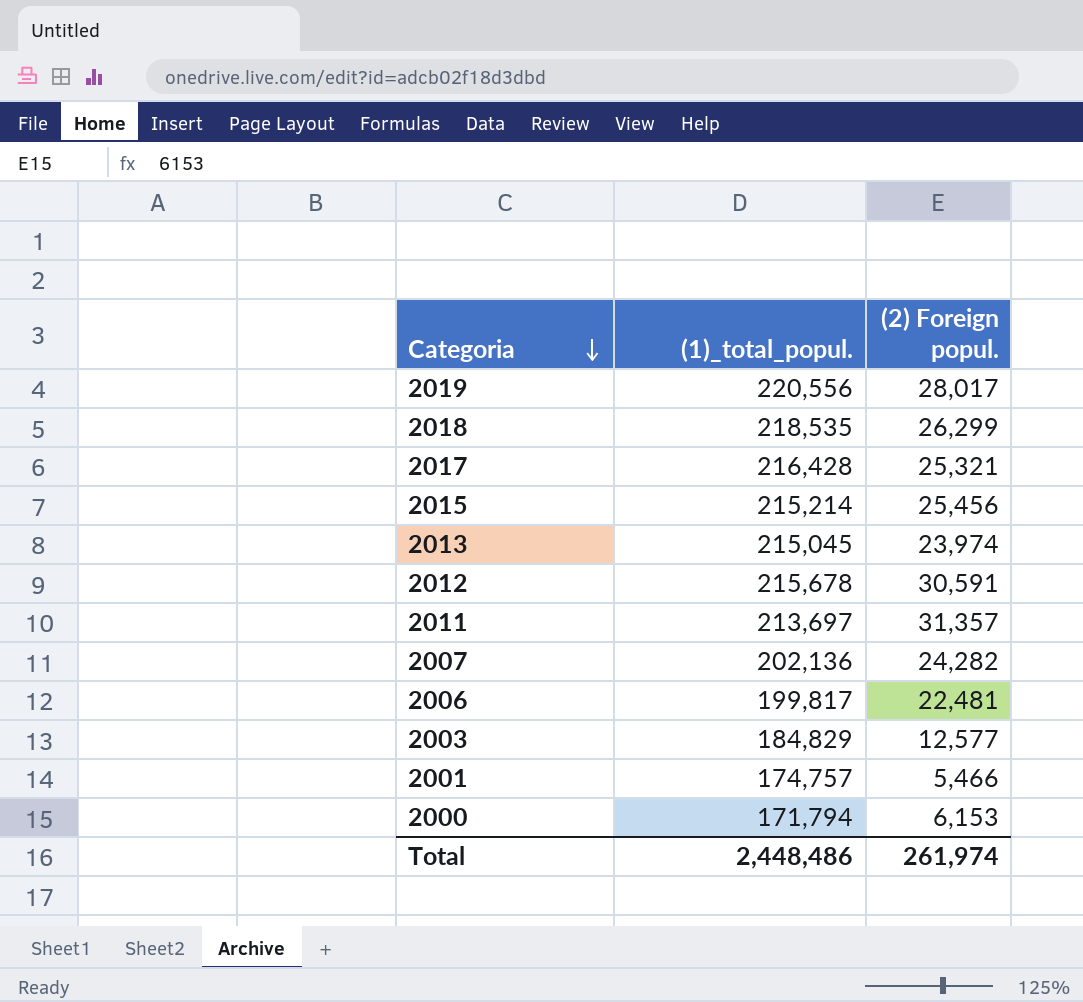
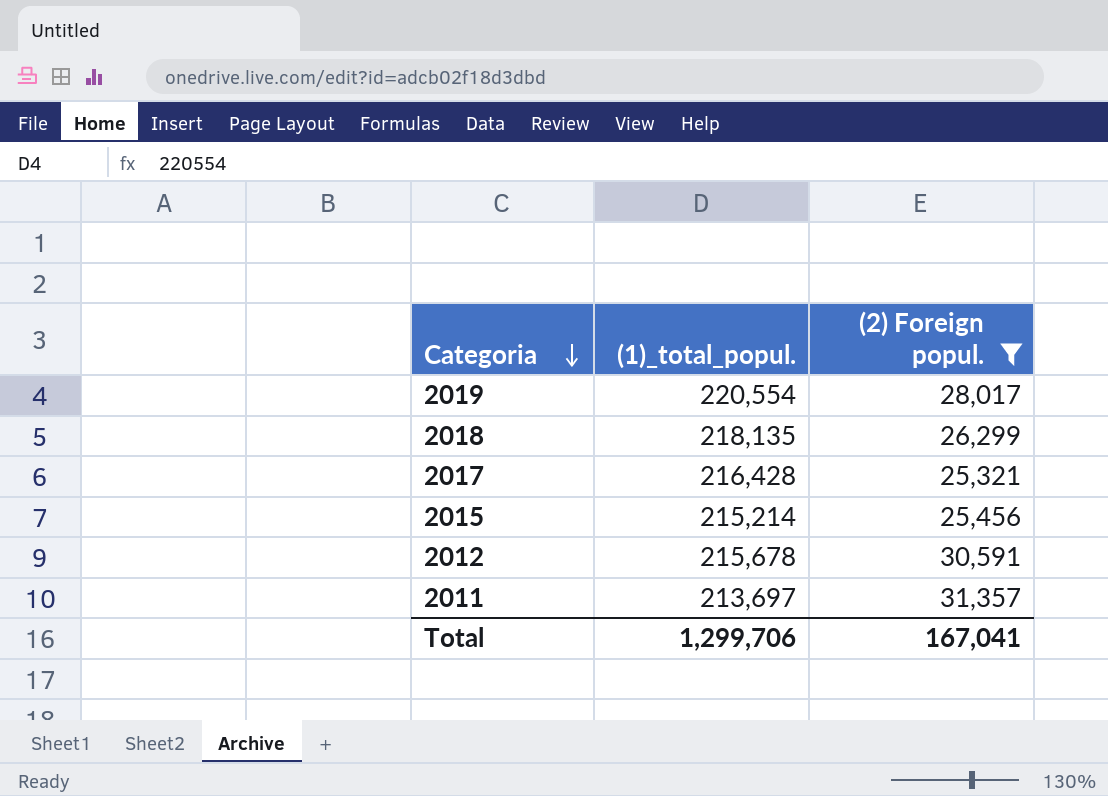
filter: none -> (2) Foreign popul. >= 25,321
2019 | (1)_total_popul.: 220,556 -> 220,554
2018 | (1)_total_popul.: 218,535 -> 218,135
Total | (1)_total_popul.: 2,448,486 -> 1,299,706
Total | (2) Foreign popul.: 261,974 -> 167,041

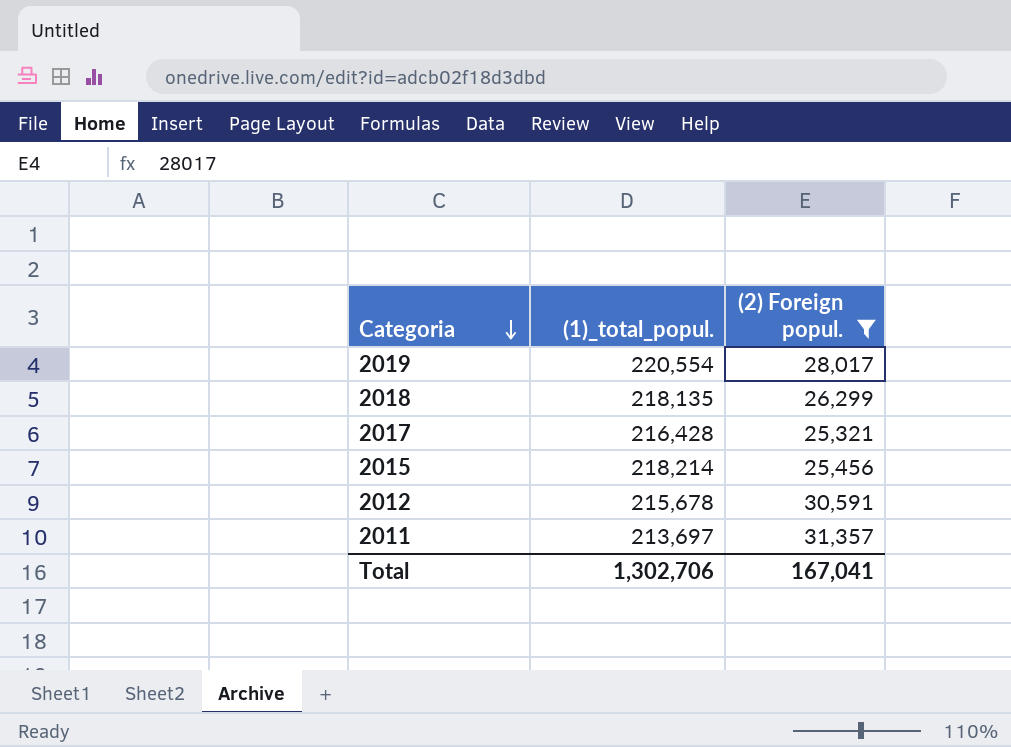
2015 | (1)_total_popul.: 215,214 -> 218,214
Total | (1)_total_popul.: 1,299,706 -> 1,302,706

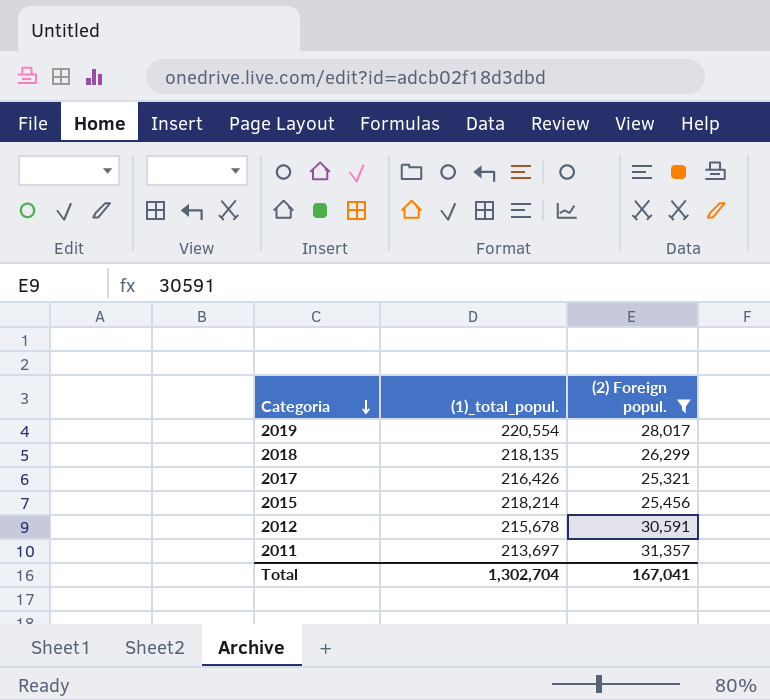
2017 | (1)_total_popul.: 216,428 -> 216,426
Total | (1)_total_popul.: 1,302,706 -> 1,302,704

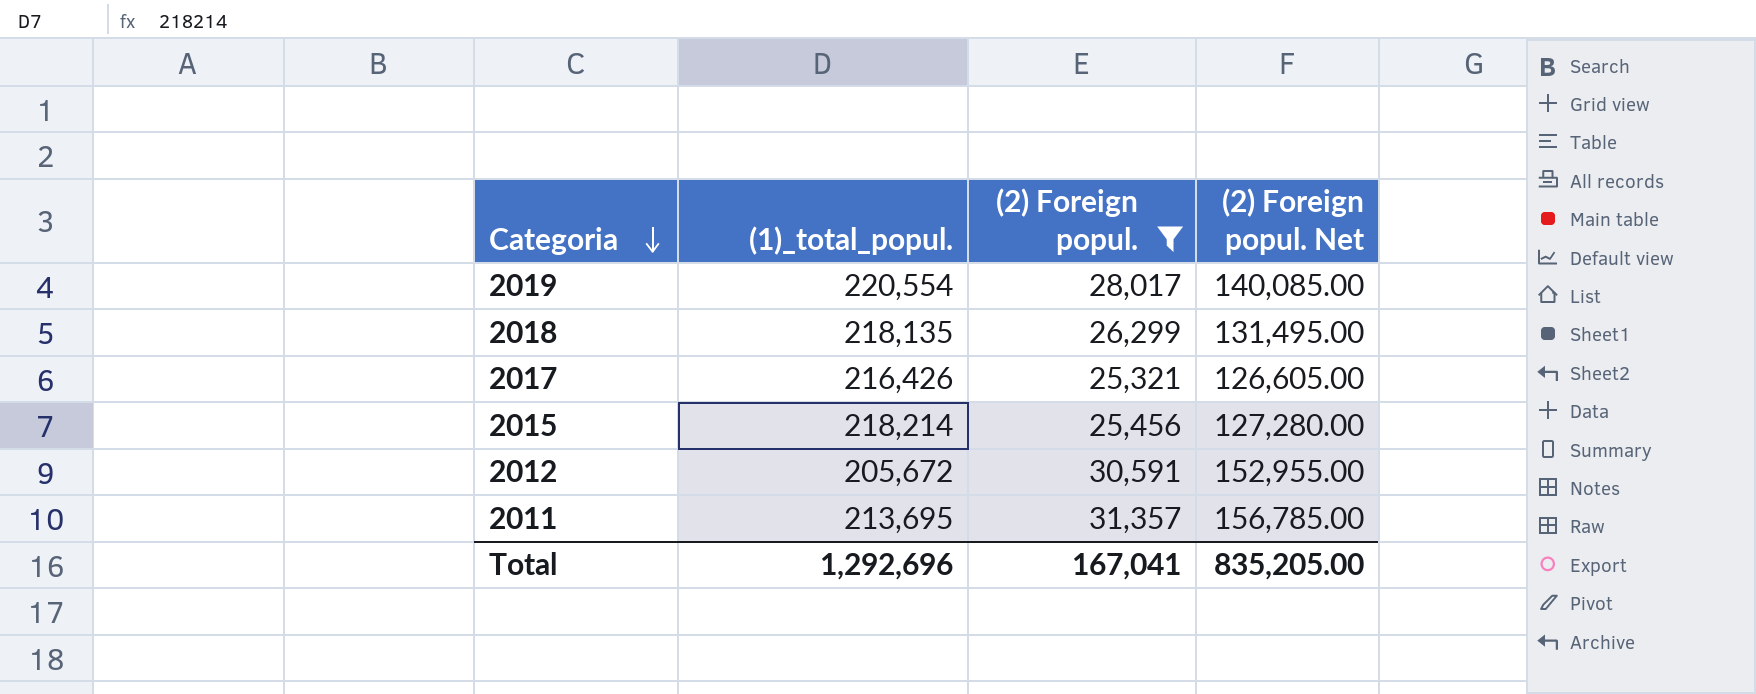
column (2) Foreign popul. Net | formula: none -> [(2) Foreign popul.] * 5
2012 | (1)_total_popul.: 215,678 -> 205,672
2011 | (1)_total_popul.: 213,697 -> 213,695
Total | (1)_total_popul.: 1,302,704 -> 1,292,696

